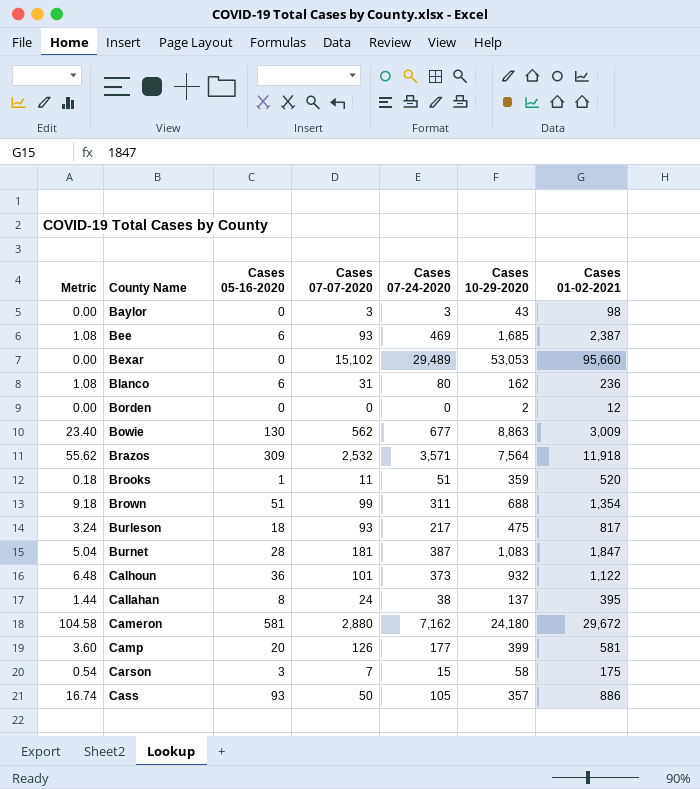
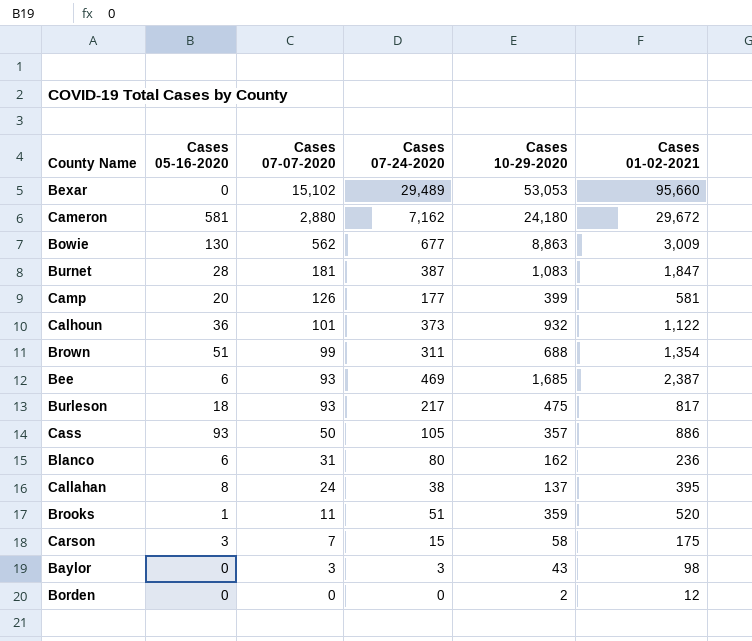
row order: County Name ascending -> Cases 07-07-2020 descending
column Metric | formula: [Cases 05-16-2020] * 0.18 -> none
row Brazos: 55.62 | 309 | 2,532 | 3,571 | 7,564 | 11,918 -> none

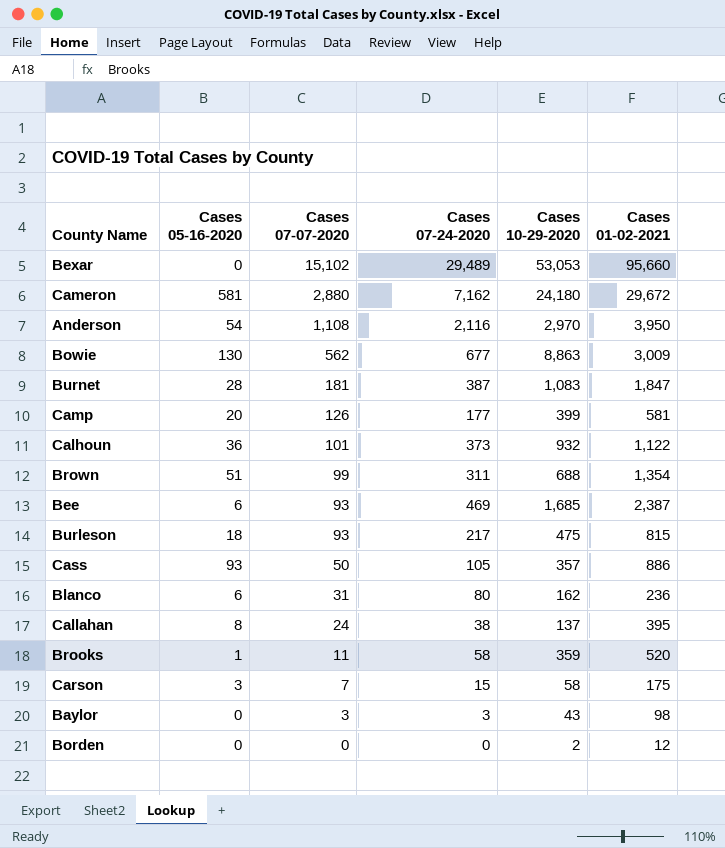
row Anderson: none -> 54 | 1,108 | 2,116 | 2,970 | 3,950
Burleson | Cases 01-02-2021: 817 -> 815
Brooks | Cases 07-24-2020: 51 -> 58

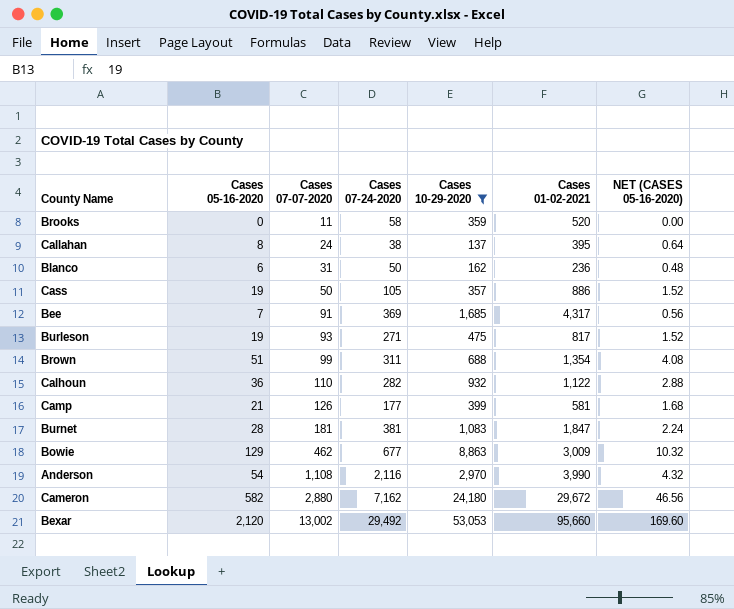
filter: none -> Cases 10-29-2020 >= 137
row order: Cases 07-07-2020 descending -> Cases 07-07-2020 ascending
column NET (CASES 05-16-2020) | formula: none -> [Cases 05-16-2020] * 0.08
Brooks | Cases 05-16-2020: 1 -> 0
Blanco | Cases 07-24-2020: 80 -> 50
Cass | Cases 05-16-2020: 93 -> 19
Bee | Cases 05-16-2020: 6 -> 7
Bee | Cases 07-07-2020: 93 -> 91
Bee | Cases 07-24-2020: 469 -> 369
Bee | Cases 01-02-2021: 2,387 -> 4,317
Burleson | Cases 05-16-2020: 18 -> 19
Burleson | Cases 07-24-2020: 217 -> 271
Burleson | Cases 01-02-2021: 815 -> 817
Calhoun | Cases 07-07-2020: 101 -> 110
Calhoun | Cases 07-24-2020: 373 -> 282
Camp | Cases 05-16-2020: 20 -> 21
Burnet | Cases 07-24-2020: 387 -> 381
Bowie | Cases 05-16-2020: 130 -> 129
Bowie | Cases 07-07-2020: 562 -> 462
Anderson | Cases 01-02-2021: 3,950 -> 3,990
Cameron | Cases 05-16-2020: 581 -> 582
Bexar | Cases 05-16-2020: 0 -> 2,120
Bexar | Cases 07-07-2020: 15,102 -> 13,002
Bexar | Cases 07-24-2020: 29,489 -> 29,492

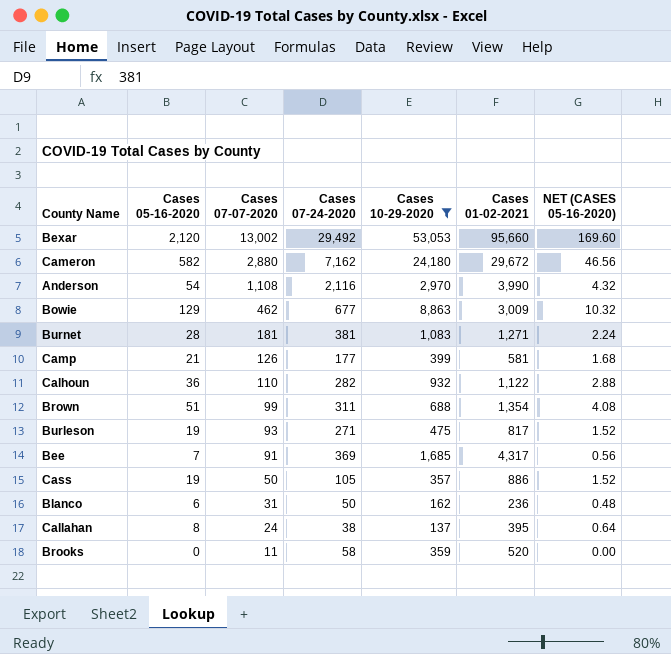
row order: Cases 07-07-2020 ascending -> Cases 07-07-2020 descending
Burnet | Cases 01-02-2021: 1,847 -> 1,271

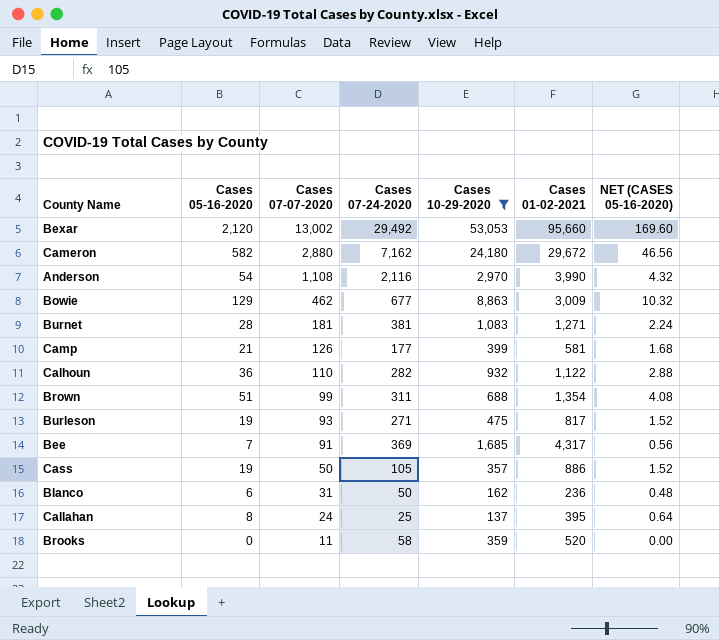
Callahan | Cases 07-24-2020: 38 -> 25

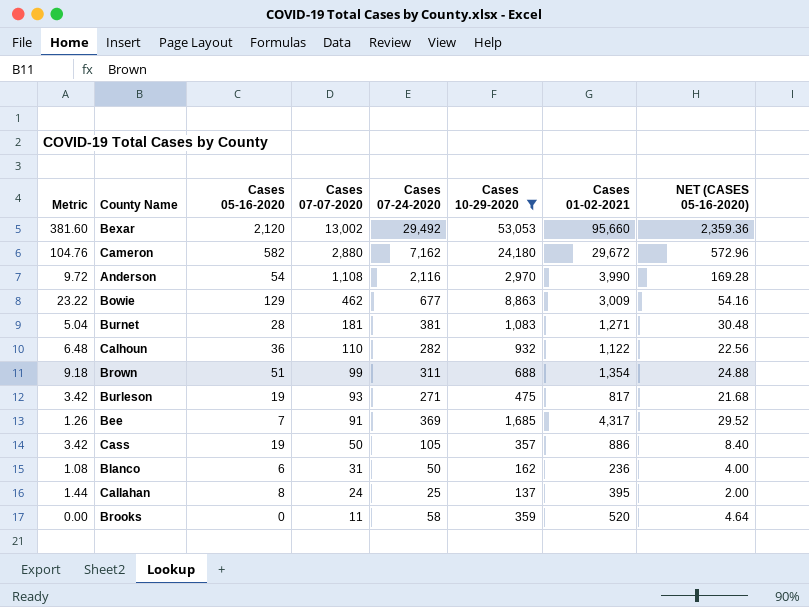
column Metric | formula: none -> [Cases 05-16-2020] * 0.18
column NET (CASES 05-16-2020) | formula: [Cases 05-16-2020] * 0.08 -> [Cases 07-24-2020] * 0.08
row Camp: 21 | 126 | 177 | 399 | 581 | 1.68 -> none

